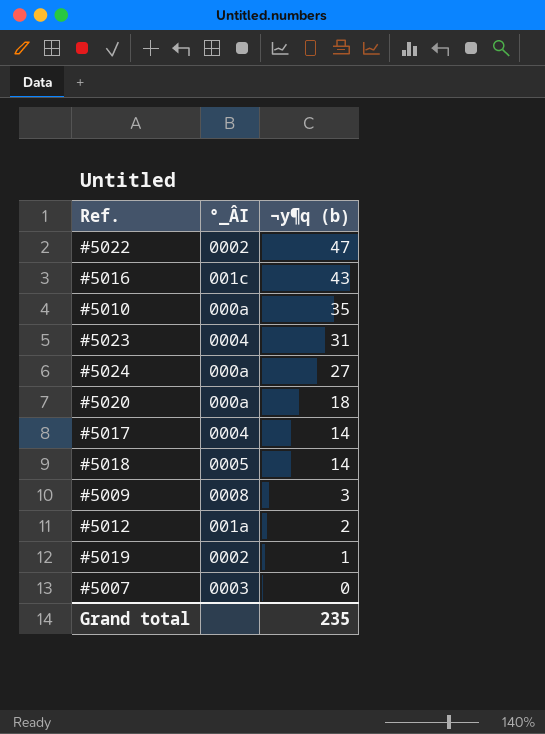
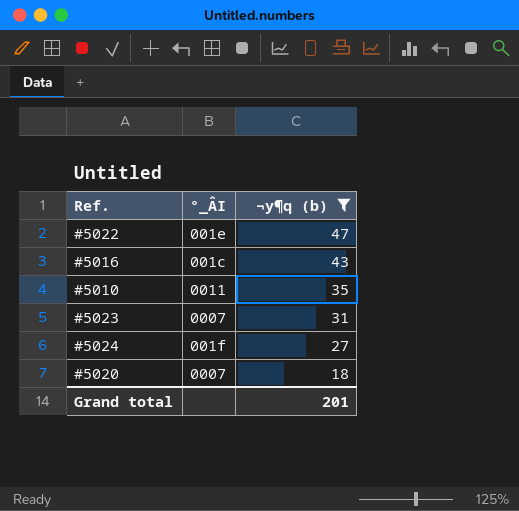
filter: none -> ¬y¶q (b) >= 18
#5022 | °_ÂI: 0002 -> 001e
#5010 | °_ÂI: 000a -> 0011
#5023 | °_ÂI: 0004 -> 0007
#5024 | °_ÂI: 000a -> 001f
#5020 | °_ÂI: 000a -> 0007
Grand total | ¬y¶q (b): 235 -> 201

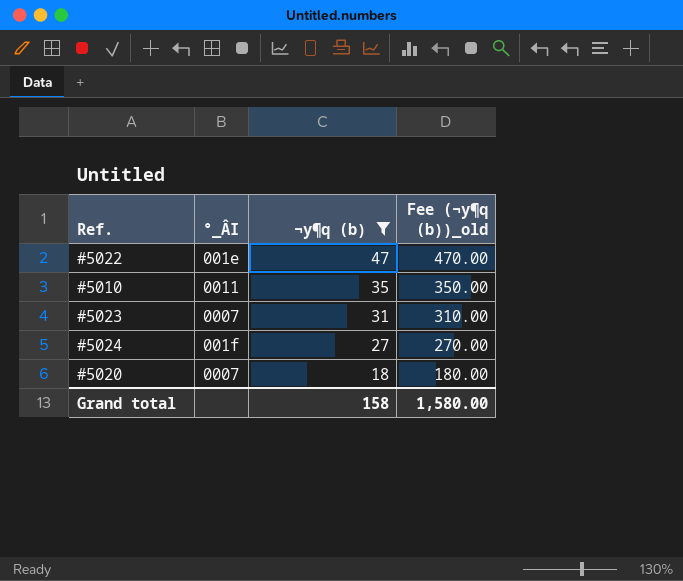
column Fee (¬y¶q (b))_old | formula: none -> [¬y¶q (b)] * 10
row #5016: 001c | 43 -> none
Grand total | ¬y¶q (b): 201 -> 158

